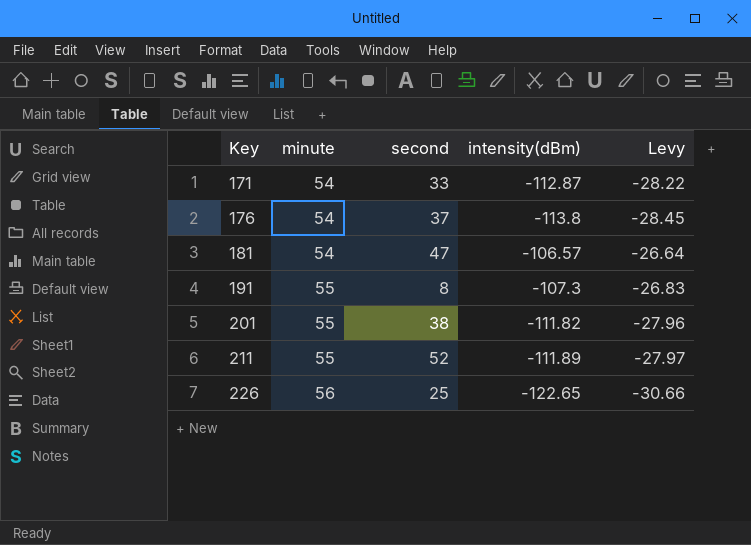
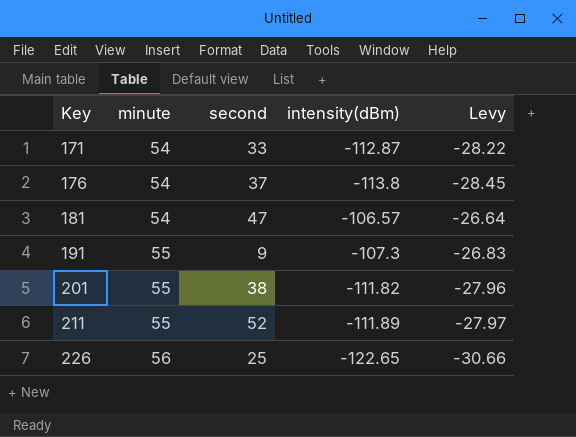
191 | second: 8 -> 9

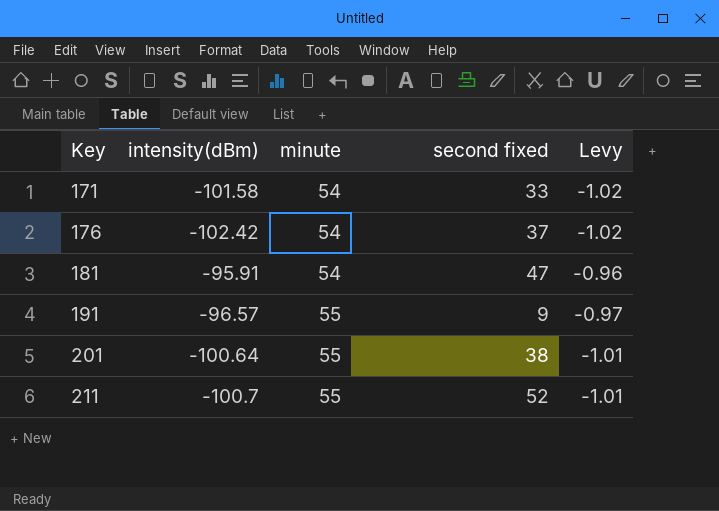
column intensity(dBm) | position: 4 -> 2
column name: second -> second fixed
column Levy | formula: [intensity(dBm)] * 0.25 -> [intensity(dBm)] * 0.01
row 226: 56 | 25 | -122.65 | -30.66 -> none
171 | intensity(dBm): -112.87 -> -101.58
176 | intensity(dBm): -113.8 -> -102.42
181 | intensity(dBm): -106.57 -> -95.91
191 | intensity(dBm): -107.3 -> -96.57
201 | intensity(dBm): -111.82 -> -100.64
211 | intensity(dBm): -111.89 -> -100.7

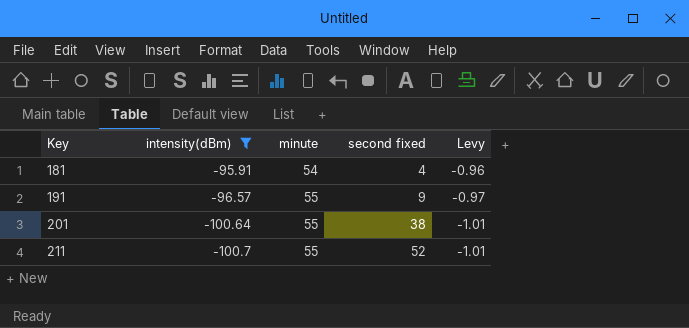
filter: none -> intensity(dBm) >= -100.7
181 | second fixed: 47 -> 4

